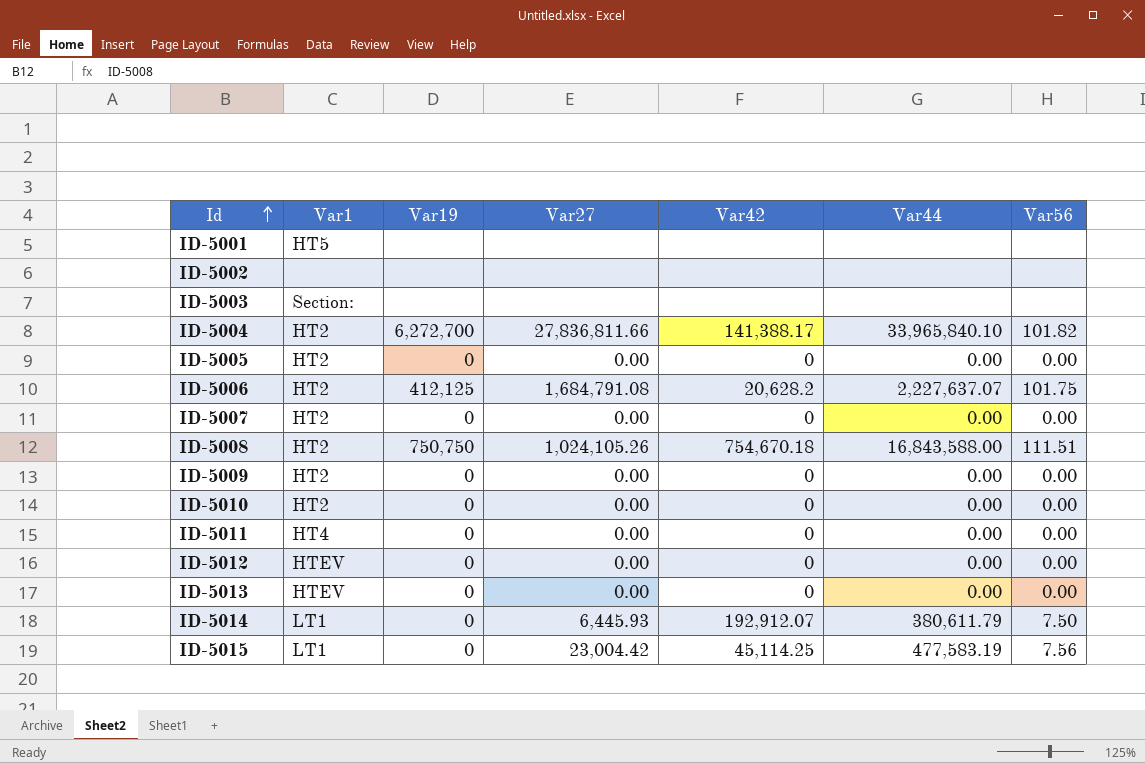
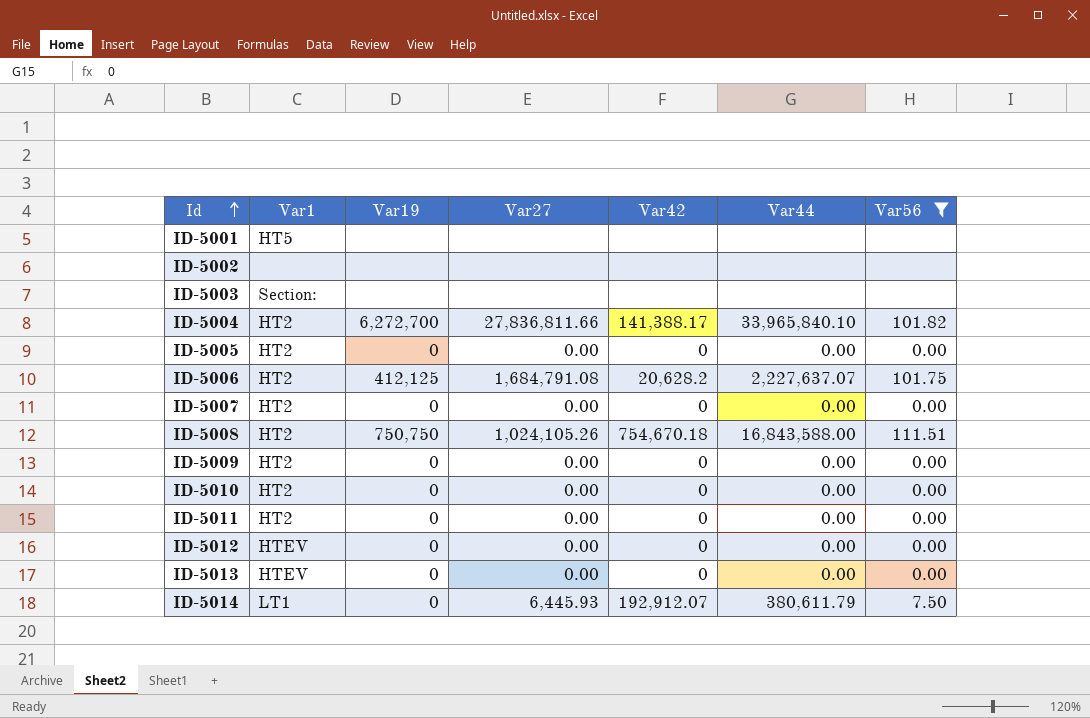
filter: none -> Var56 != 7.56
ID-5011 | Var1: HT4 -> HT2

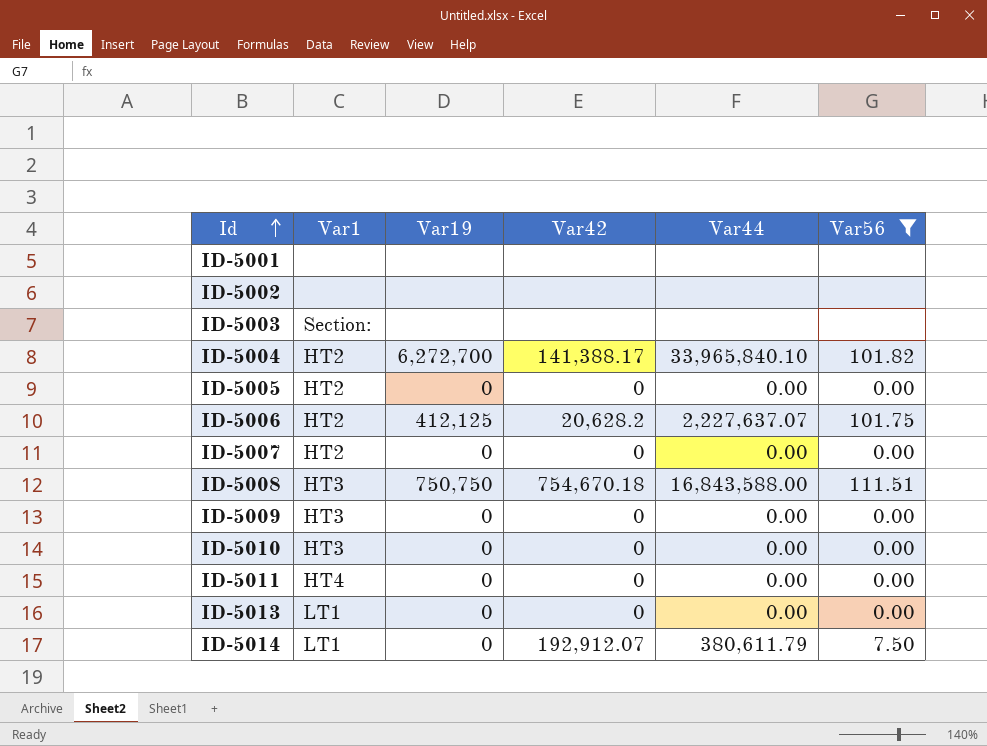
column Var27 | position: 4 -> none
row ID-5012: HTEV | 0 | 0.00 | 0 | 0.00 | 0.00 -> none
ID-5001 | Var1: HT5 -> none
ID-5008 | Var1: HT2 -> HT3
ID-5009 | Var1: HT2 -> HT3
ID-5010 | Var1: HT2 -> HT3
ID-5011 | Var1: HT2 -> HT4
ID-5013 | Var1: HTEV -> LT1

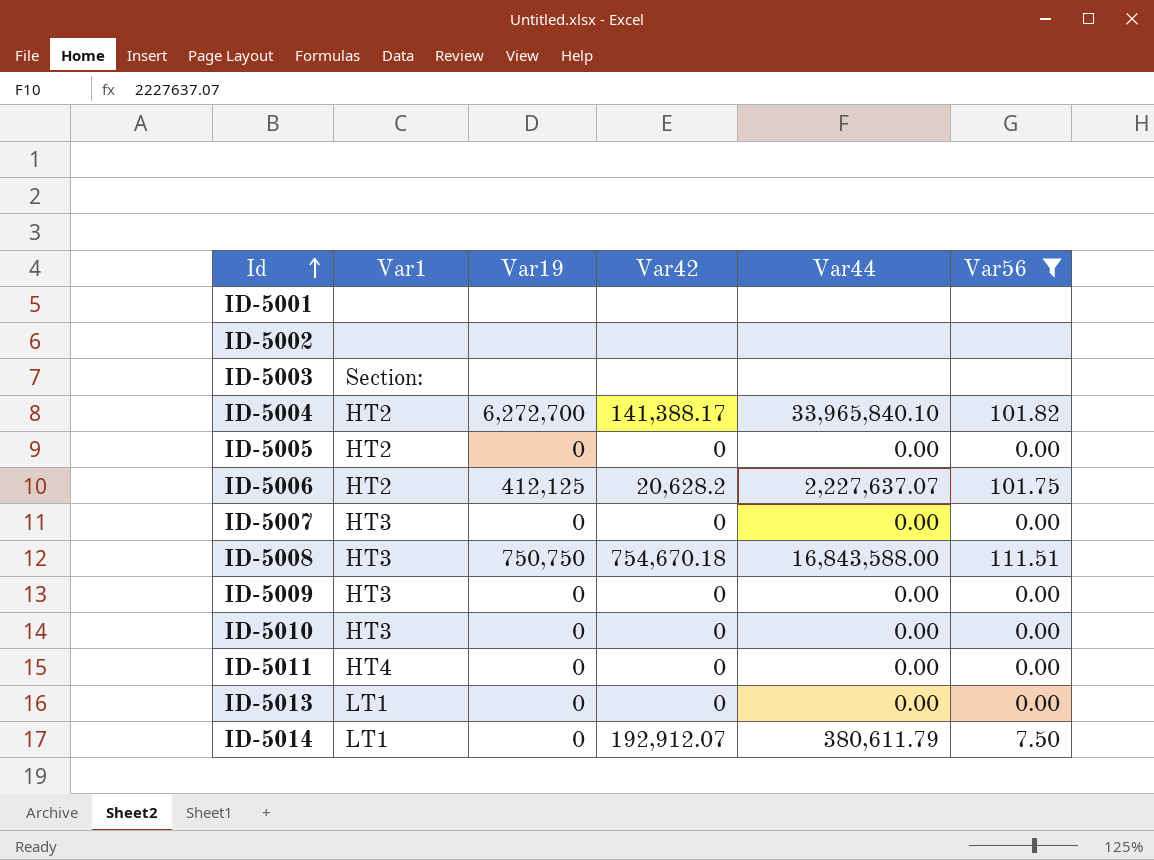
ID-5007 | Var1: HT2 -> HT3

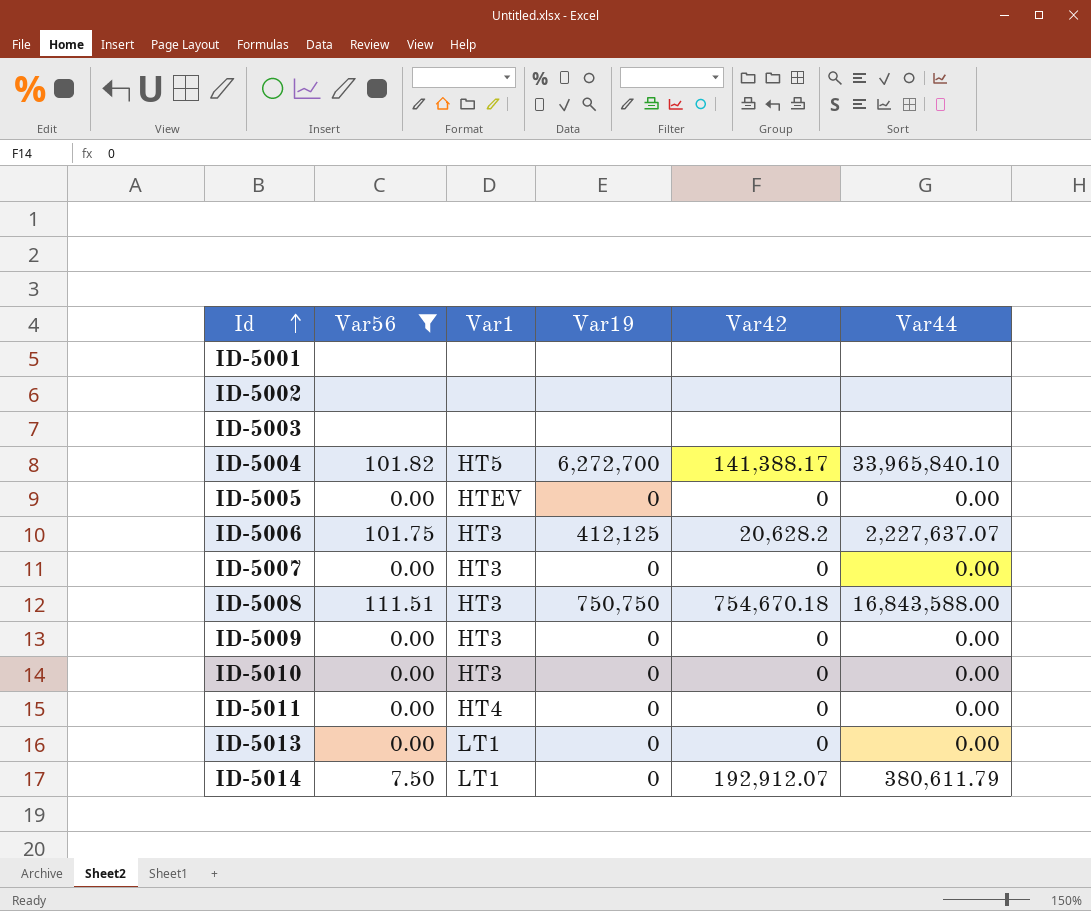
column Var56 | position: 6 -> 2
ID-5003 | Var1: Section: -> none
ID-5004 | Var1: HT2 -> HT5
ID-5005 | Var1: HT2 -> HTEV
ID-5006 | Var1: HT2 -> HT3

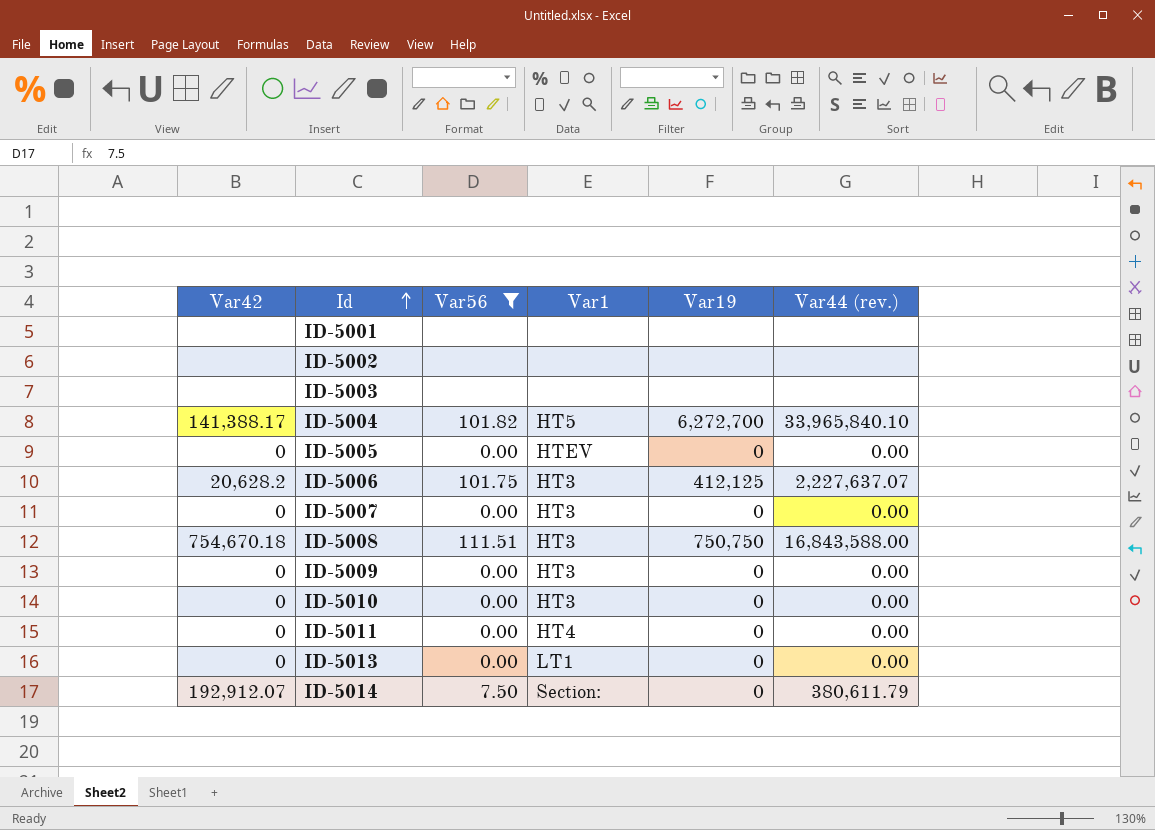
column Var42 | position: 5 -> 1
column name: Var44 -> Var44 (rev.)
ID-5014 | Var1: LT1 -> Section:

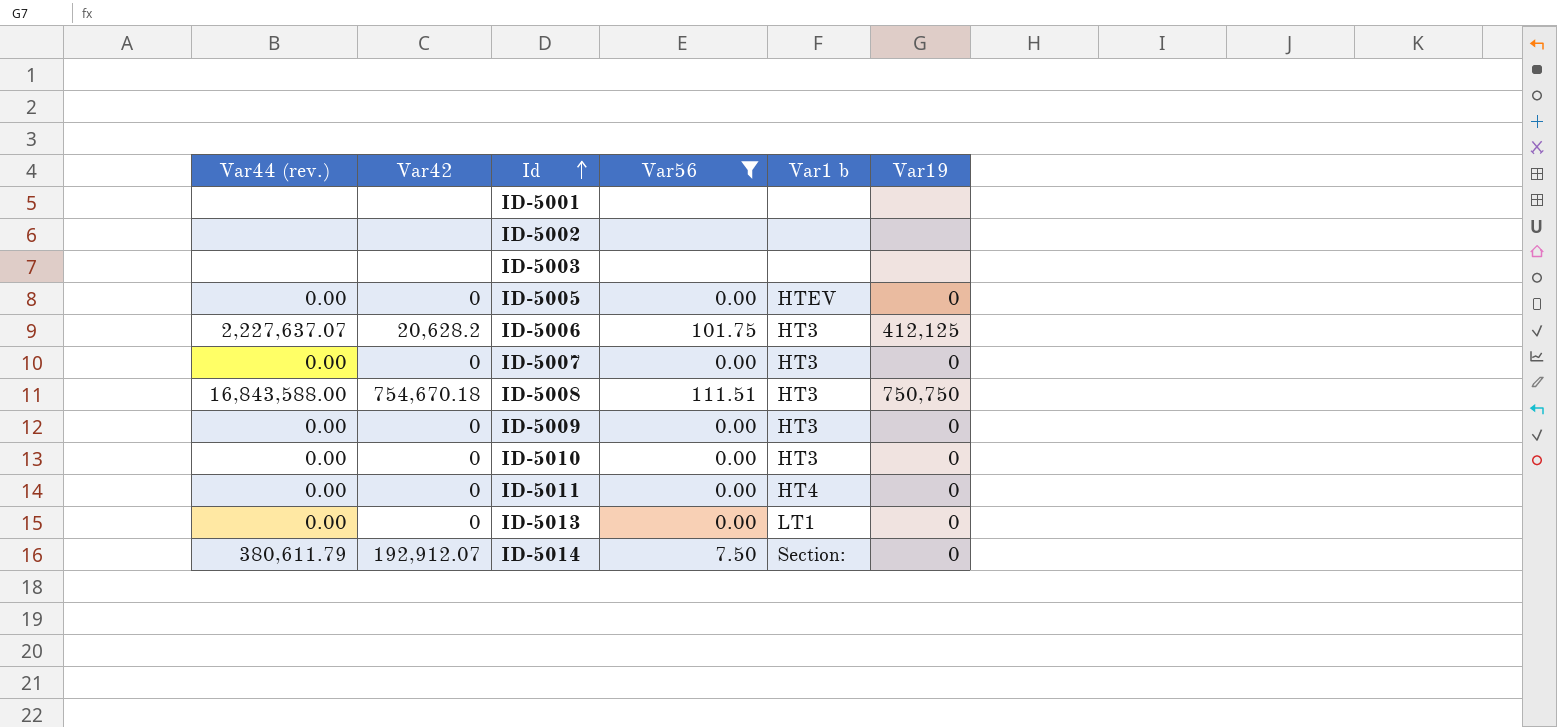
column Var44 (rev.) | position: 6 -> 1
column name: Var1 -> Var1 b
row ID-5004: 141,388.17 | 101.82 | HT5 | 6,272,700 | 33,965,840.10 -> none

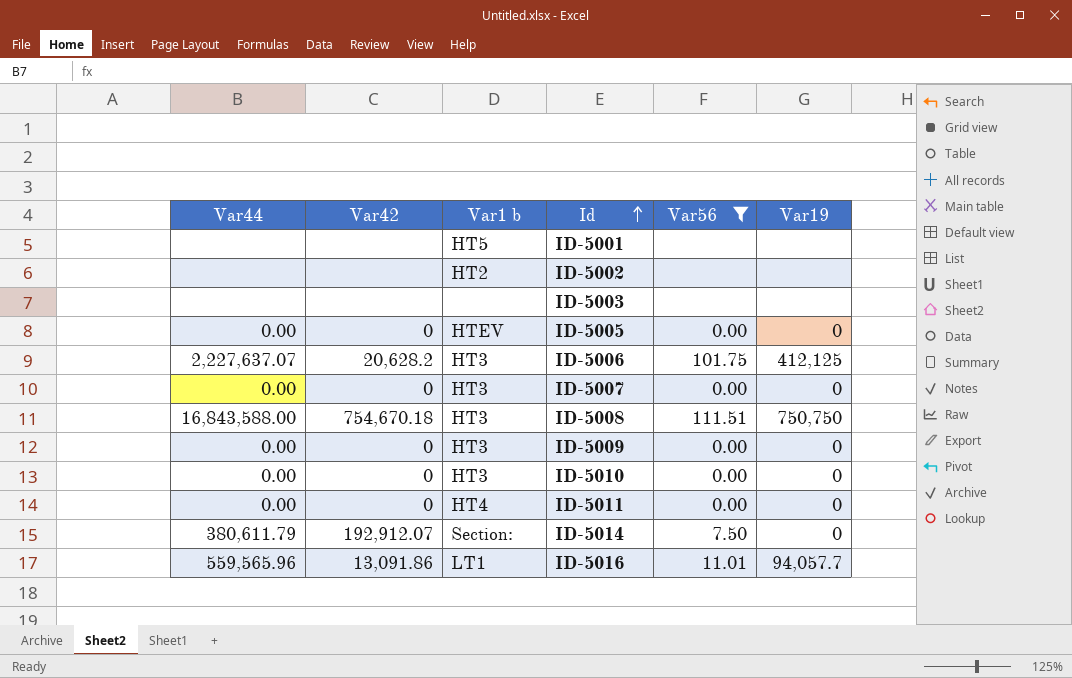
column name: Var44 (rev.) -> Var44
column Var1 b | position: 5 -> 3
row ID-5013: 0.00 | 0 | 0.00 | LT1 | 0 -> none
ID-5001 | Var1 b: none -> HT5
ID-5002 | Var1 b: none -> HT2
row ID-5016: none -> 559,565.96 | 13,091.86 | LT1 | 11.01 | 94,057.7

